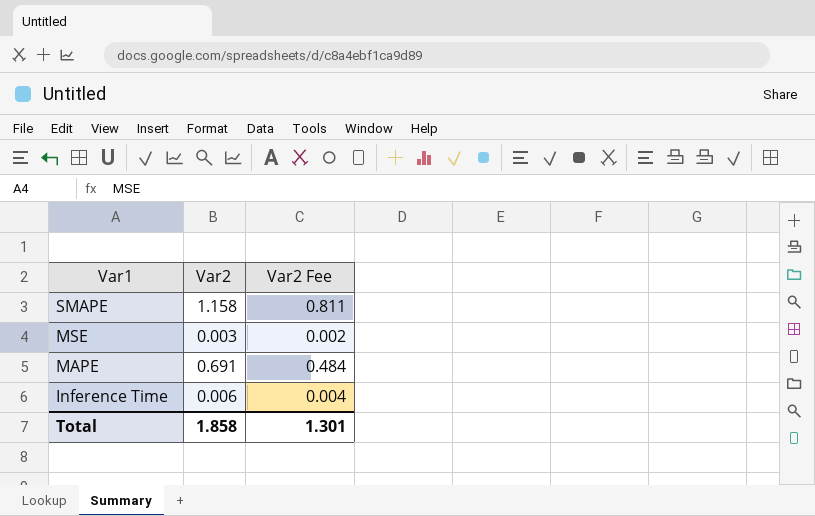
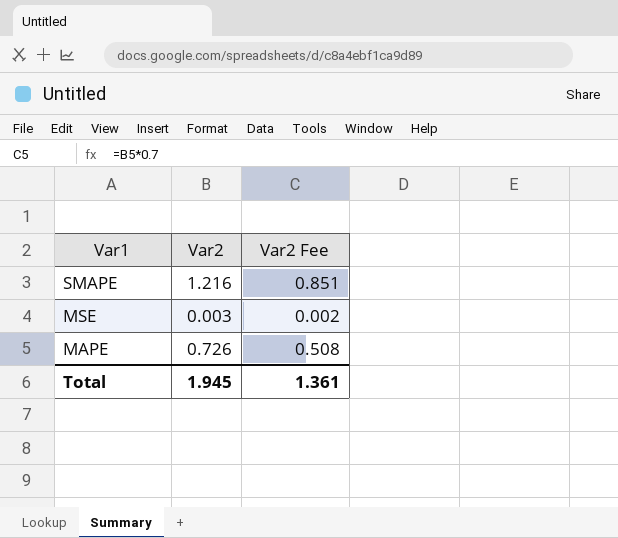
row Inference Time: 0.006 | 0.004 -> none
SMAPE | Var2: 1.158 -> 1.216
SMAPE | Var2 Fee: 0.811 -> 0.851
MAPE | Var2: 0.691 -> 0.726
MAPE | Var2 Fee: 0.484 -> 0.508
Total | Var2: 1.858 -> 1.945
Total | Var2 Fee: 1.301 -> 1.361

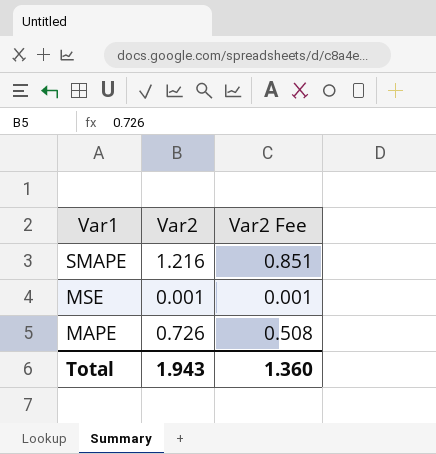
MSE | Var2: 0.003 -> 0.001
MSE | Var2 Fee: 0.002 -> 0.001
Total | Var2: 1.945 -> 1.943
Total | Var2 Fee: 1.361 -> 1.360

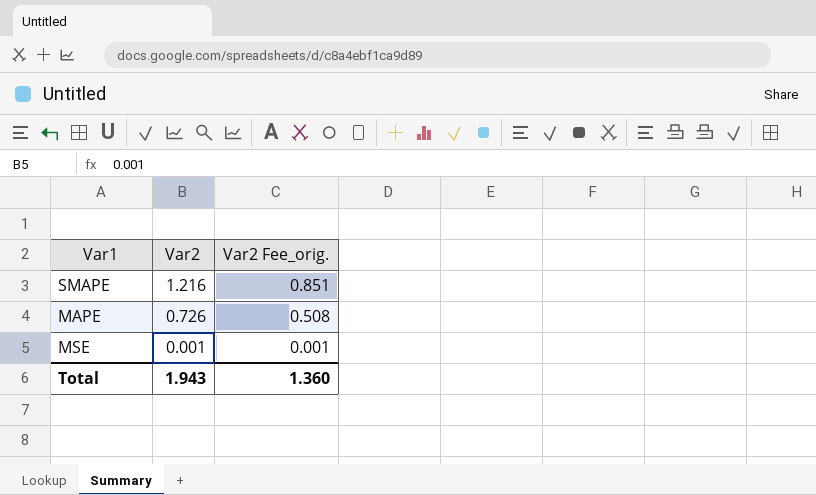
row order: Var1 descending -> Var2 descending
column name: Var2 Fee -> Var2 Fee_orig.

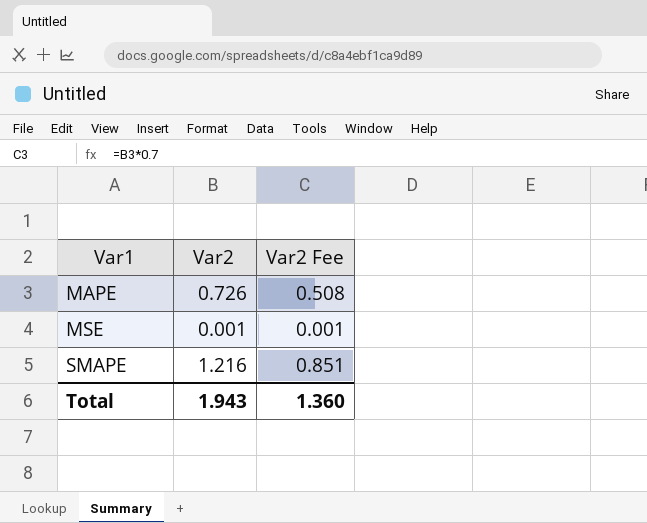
row order: Var2 descending -> Var1 ascending
column name: Var2 Fee_orig. -> Var2 Fee

